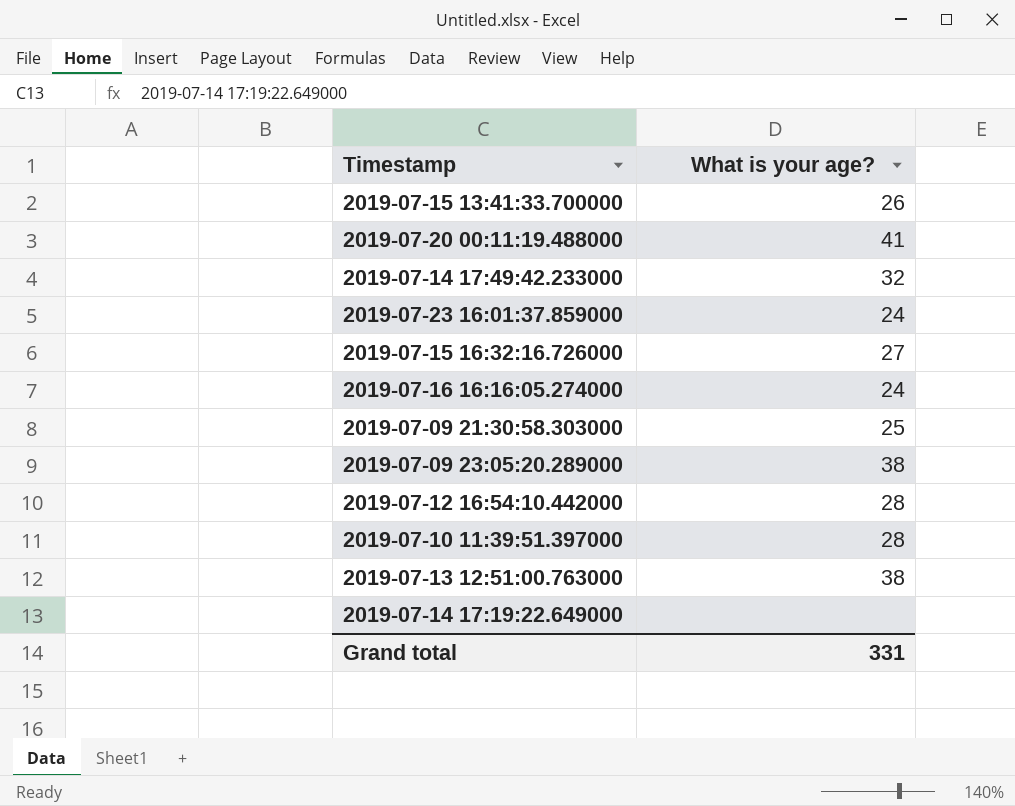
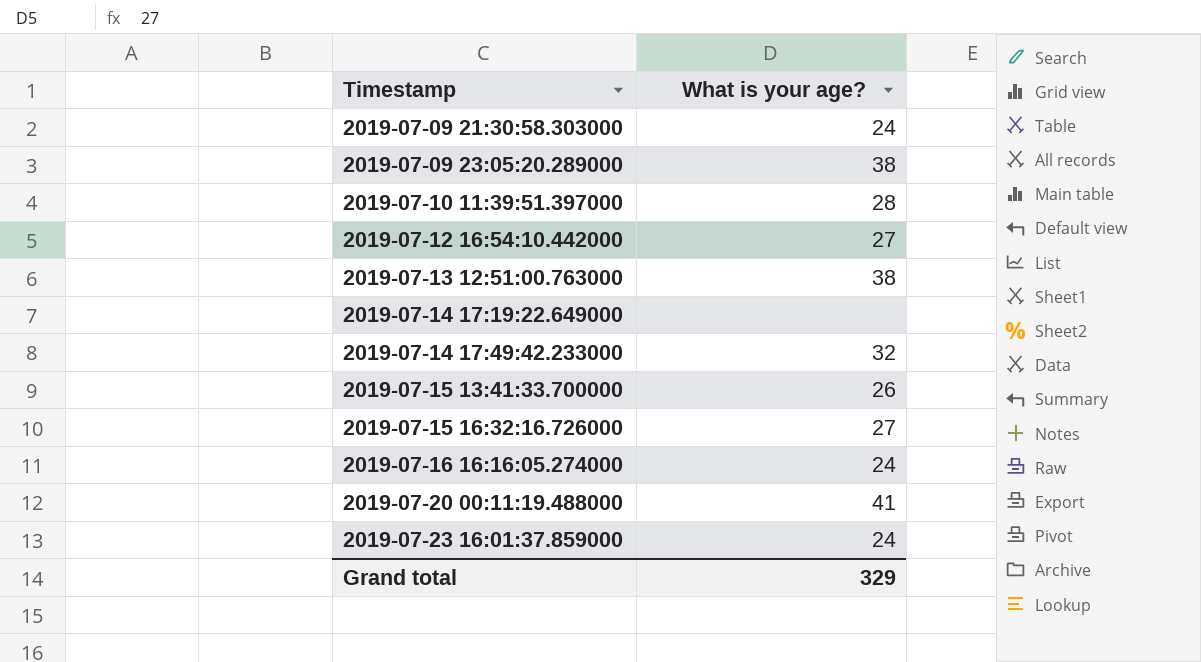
row order: none -> Timestamp ascending
2019-07-09 21:30:58.303000 | What is your age?: 25 -> 24
2019-07-12 16:54:10.442000 | What is your age?: 28 -> 27
Grand total | What is your age?: 331 -> 329

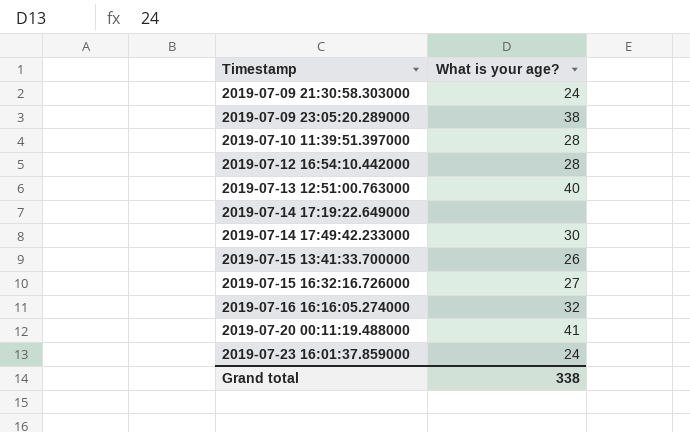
2019-07-12 16:54:10.442000 | What is your age?: 27 -> 28
2019-07-13 12:51:00.763000 | What is your age?: 38 -> 40
2019-07-14 17:49:42.233000 | What is your age?: 32 -> 30
2019-07-16 16:16:05.274000 | What is your age?: 24 -> 32
Grand total | What is your age?: 329 -> 338

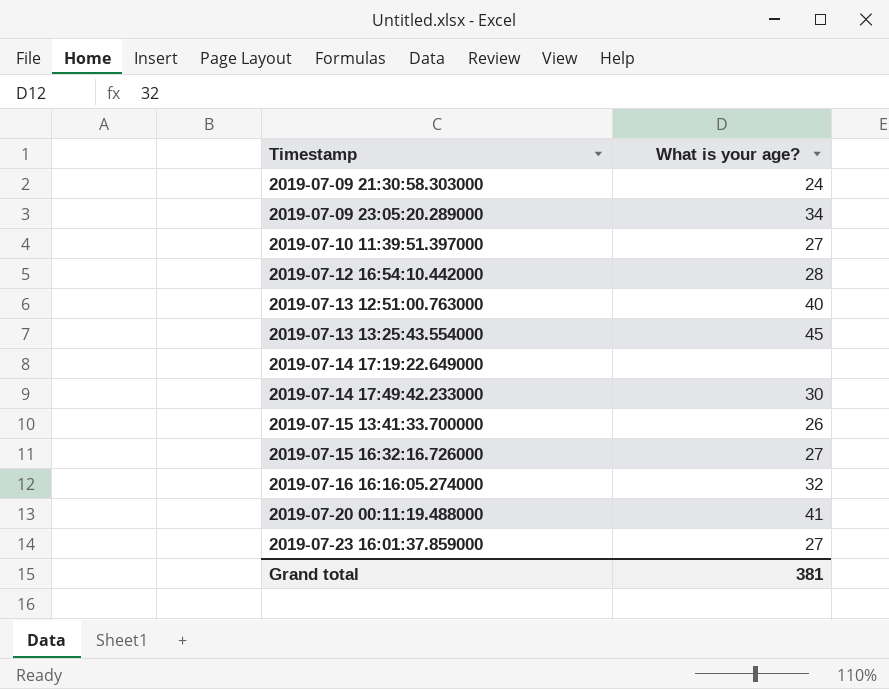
2019-07-09 23:05:20.289000 | What is your age?: 38 -> 34
2019-07-10 11:39:51.397000 | What is your age?: 28 -> 27
row 2019-07-13 13:25:43.554000: none -> 45
2019-07-23 16:01:37.859000 | What is your age?: 24 -> 27
Grand total | What is your age?: 338 -> 381

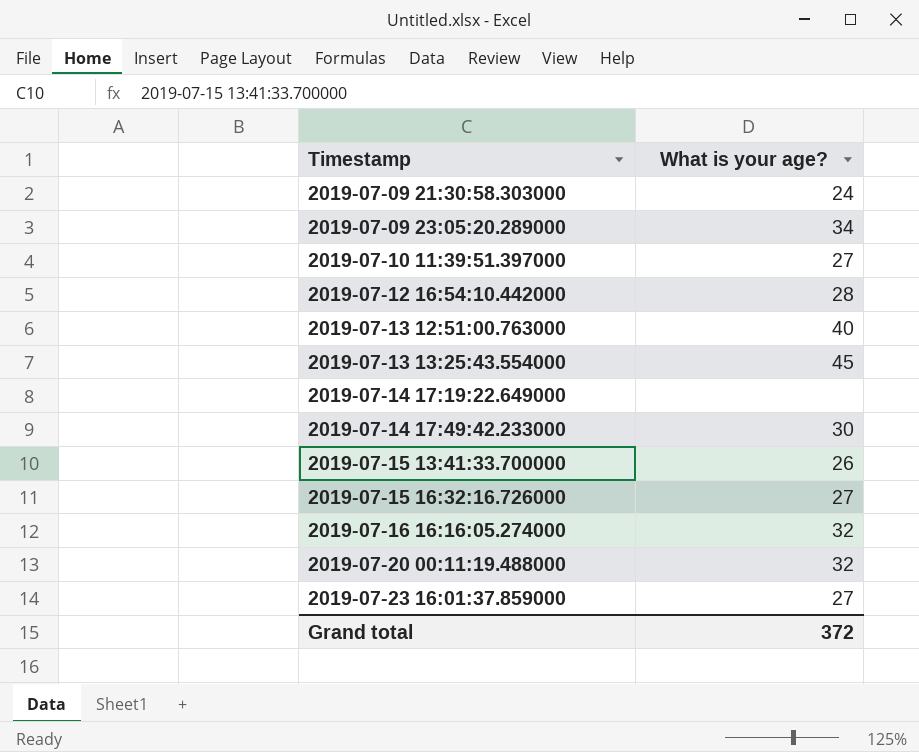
2019-07-20 00:11:19.488000 | What is your age?: 41 -> 32
Grand total | What is your age?: 381 -> 372

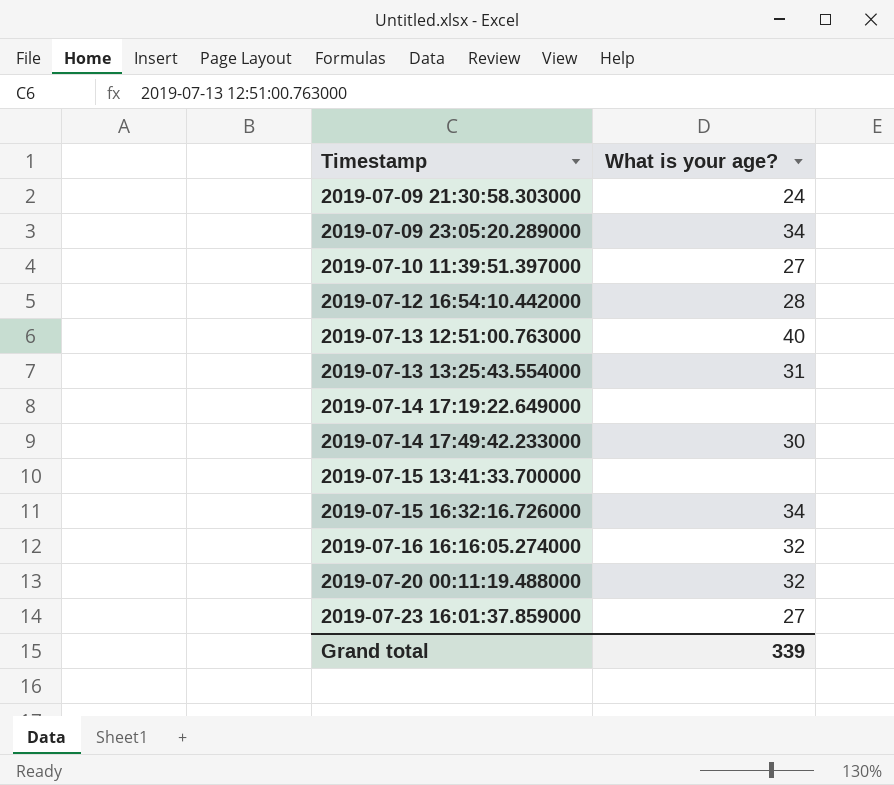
2019-07-13 13:25:43.554000 | What is your age?: 45 -> 31
2019-07-15 13:41:33.700000 | What is your age?: 26 -> none
2019-07-15 16:32:16.726000 | What is your age?: 27 -> 34
Grand total | What is your age?: 372 -> 339

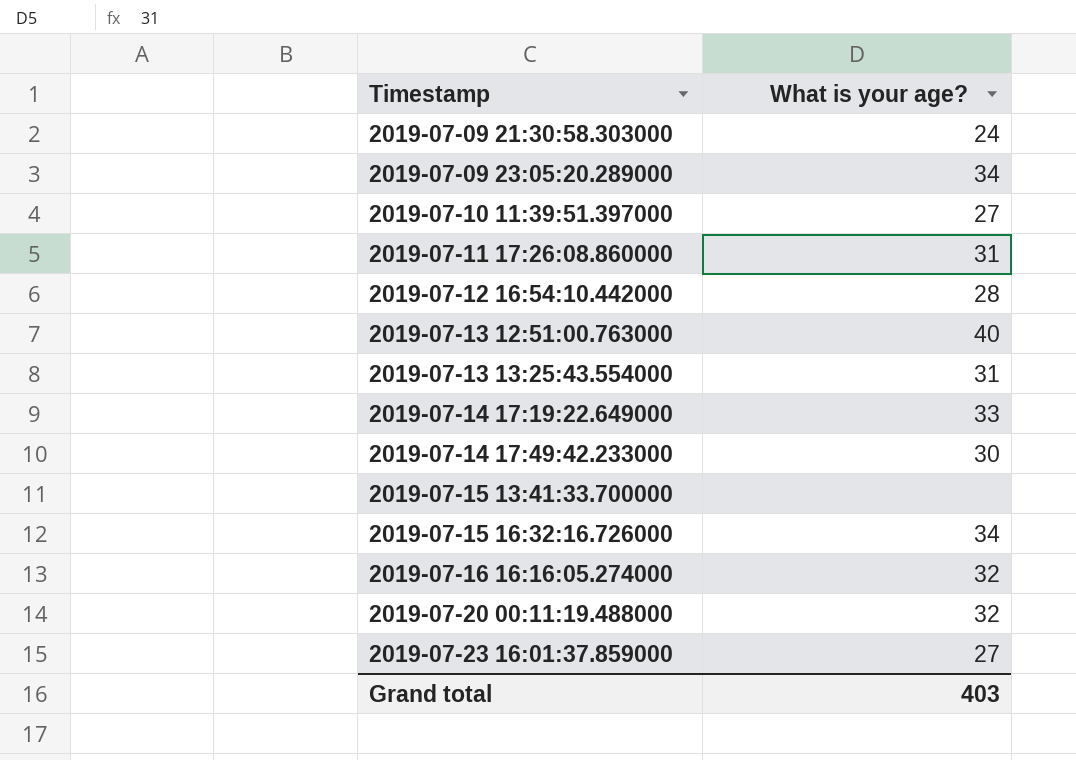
row 2019-07-11 17:26:08.860000: none -> 31
2019-07-14 17:19:22.649000 | What is your age?: none -> 33
Grand total | What is your age?: 339 -> 403

